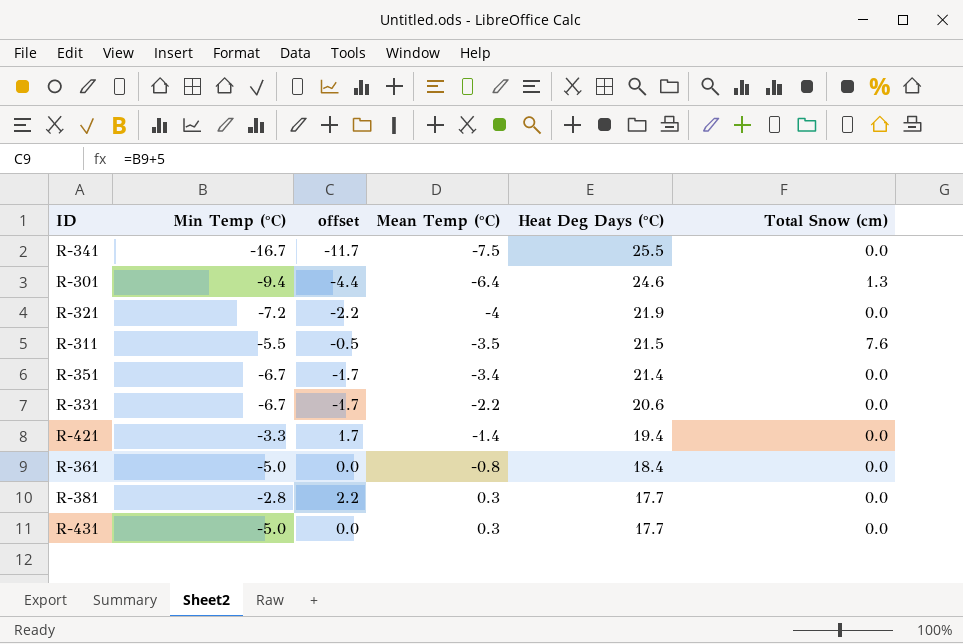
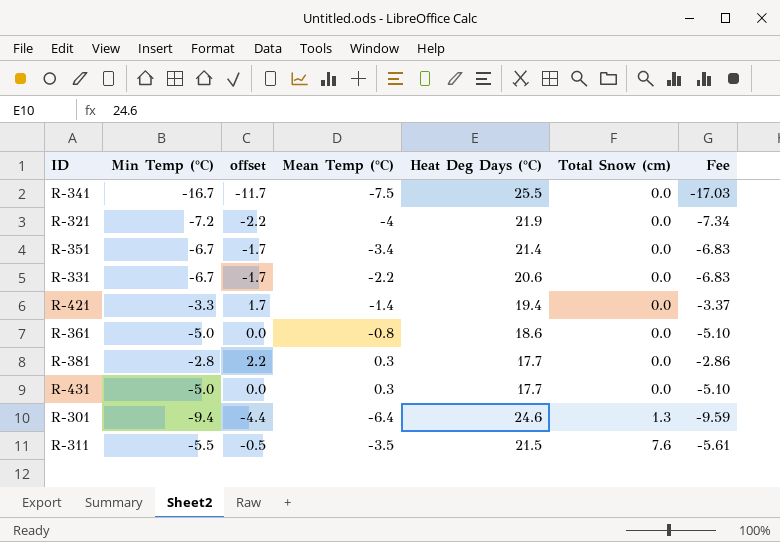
row order: Mean Temp (°C) ascending -> Total Snow (cm) ascending
column Fee | formula: none -> [Min Temp (°C)] * 1.02
R-361 | Heat Deg Days (°C): 18.4 -> 18.6

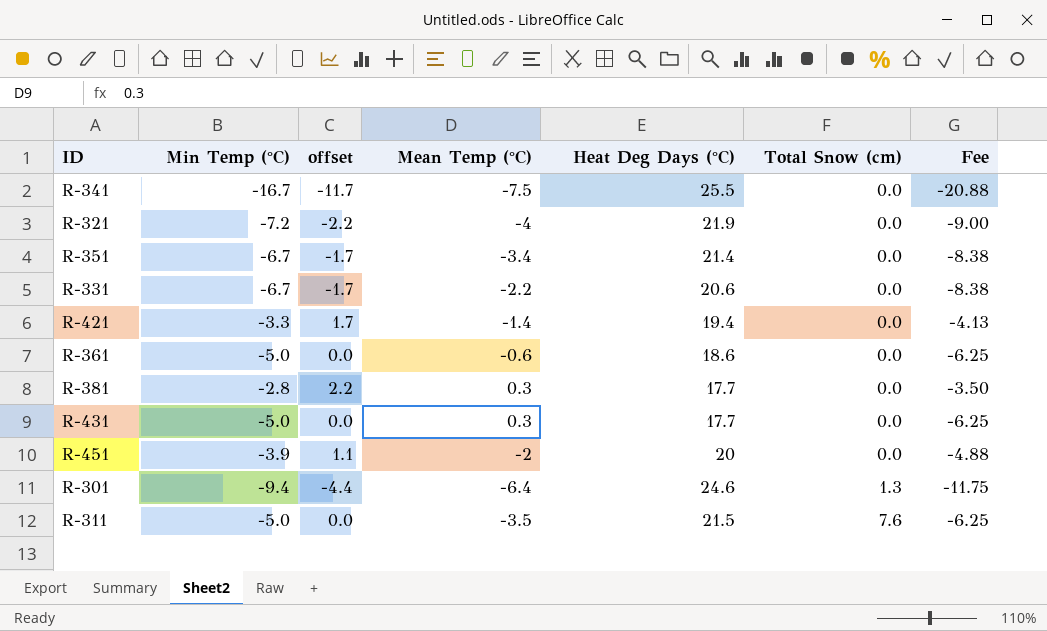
column Fee | formula: [Min Temp (°C)] * 1.02 -> [Min Temp (°C)] * 1.25
R-361 | Mean Temp (°C): -0.8 -> -0.6
row R-451: none -> -3.9 | 1.1 | -2 | 20 | 0.0 | -4.88
R-311 | Min Temp (°C): -5.5 -> -5.0
R-311 | offset: -0.5 -> 0.0

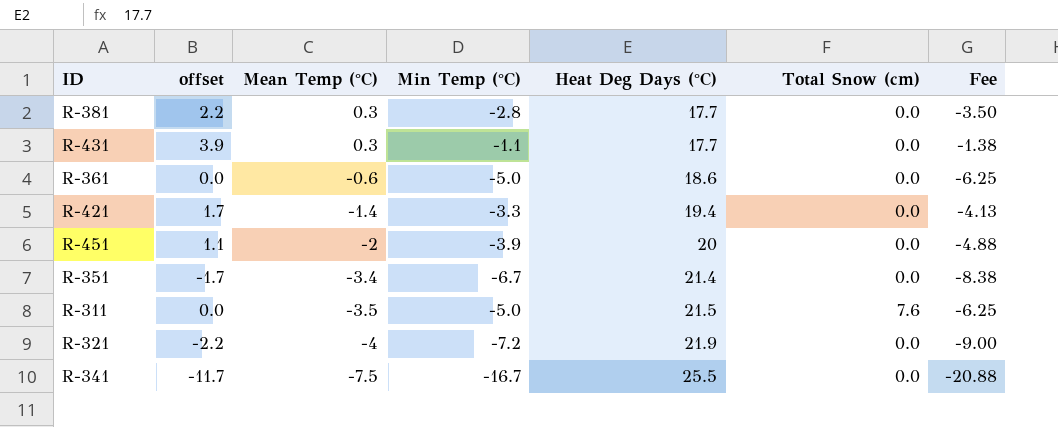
row order: Total Snow (cm) ascending -> Mean Temp (°C) descending
column Min Temp (°C) | position: 2 -> 4
row R-331: -6.7 | -1.7 | -2.2 | 20.6 | 0.0 | -8.38 -> none
row R-301: -9.4 | -4.4 | -6.4 | 24.6 | 1.3 | -11.75 -> none
R-431 | offset: 0.0 -> 3.9
R-431 | Min Temp (°C): -5.0 -> -1.1
R-431 | Fee: -6.25 -> -1.38

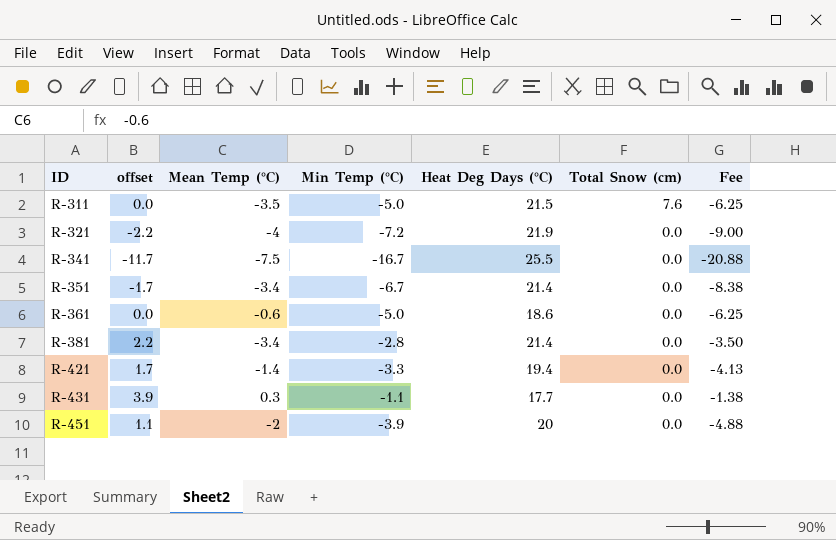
row order: Mean Temp (°C) descending -> ID ascending
R-381 | Mean Temp (°C): 0.3 -> -3.4
R-381 | Heat Deg Days (°C): 17.7 -> 21.4

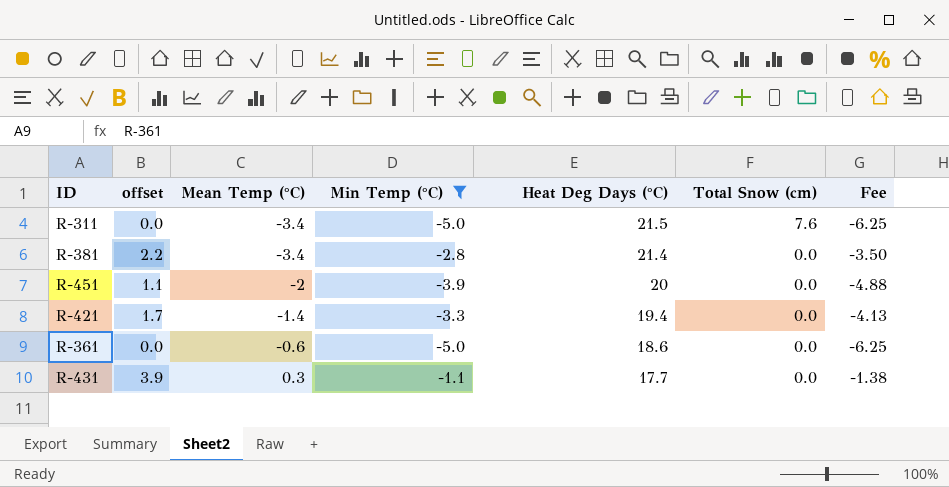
filter: none -> Min Temp (°C) >= -5.0
row order: ID ascending -> Mean Temp (°C) ascending
R-311 | Mean Temp (°C): -3.5 -> -3.4

